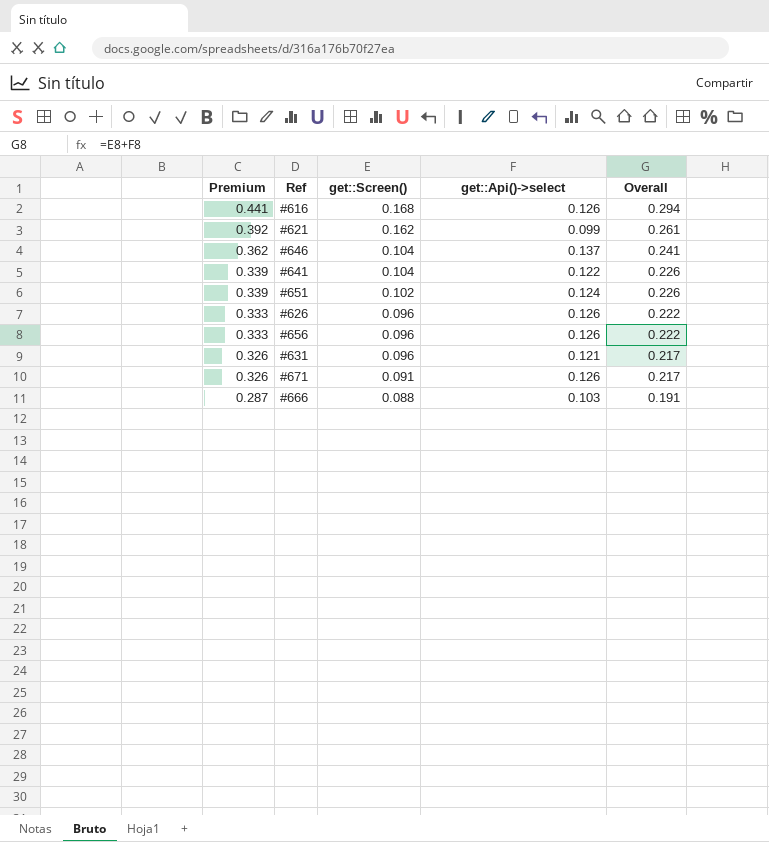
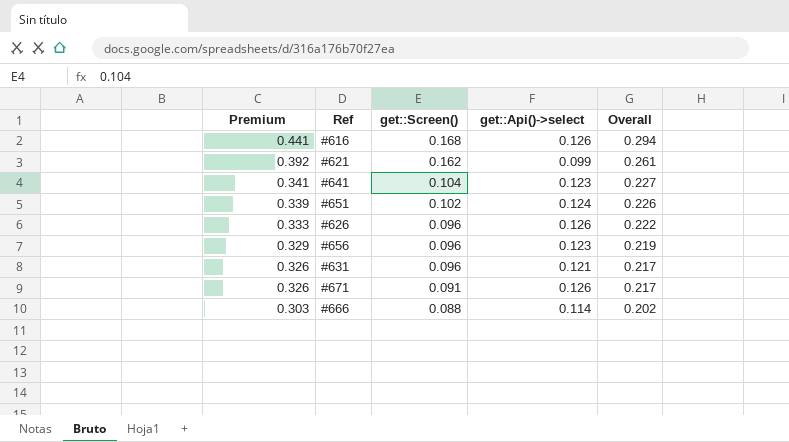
row #646: 0.362 | 0.104 | 0.137 | 0.241 -> none
#641 | Premium: 0.339 -> 0.341
#641 | get::Api()->select: 0.122 -> 0.123
#641 | Overall: 0.226 -> 0.227
#656 | Premium: 0.333 -> 0.329
#656 | get::Api()->select: 0.126 -> 0.123
#656 | Overall: 0.222 -> 0.219
#666 | Premium: 0.287 -> 0.303
#666 | get::Api()->select: 0.103 -> 0.114
#666 | Overall: 0.191 -> 0.202

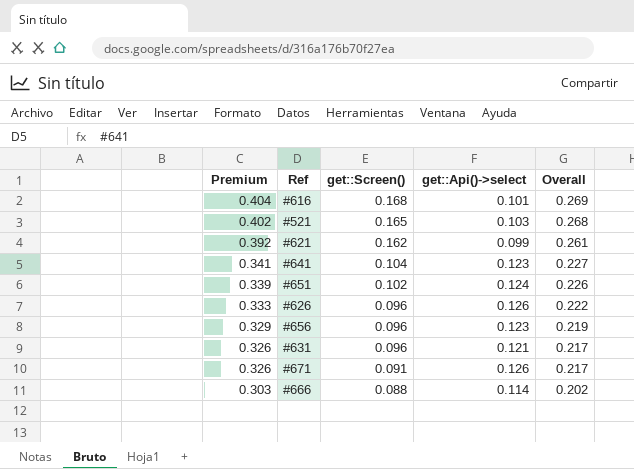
#616 | Premium: 0.441 -> 0.404
#616 | get::Api()->select: 0.126 -> 0.101
#616 | Overall: 0.294 -> 0.269
row #521: none -> 0.402 | 0.165 | 0.103 | 0.268

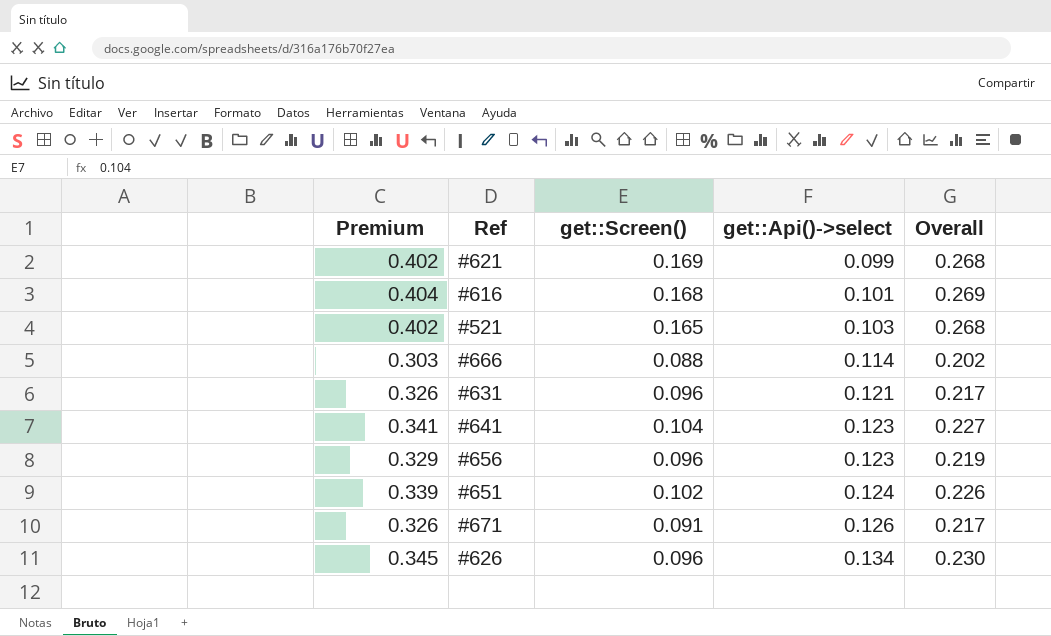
row order: Premium descending -> get::Api()->select ascending
#621 | Premium: 0.392 -> 0.402
#621 | get::Screen(): 0.162 -> 0.169
#621 | Overall: 0.261 -> 0.268
#626 | Premium: 0.333 -> 0.345
#626 | get::Api()->select: 0.126 -> 0.134
#626 | Overall: 0.222 -> 0.230

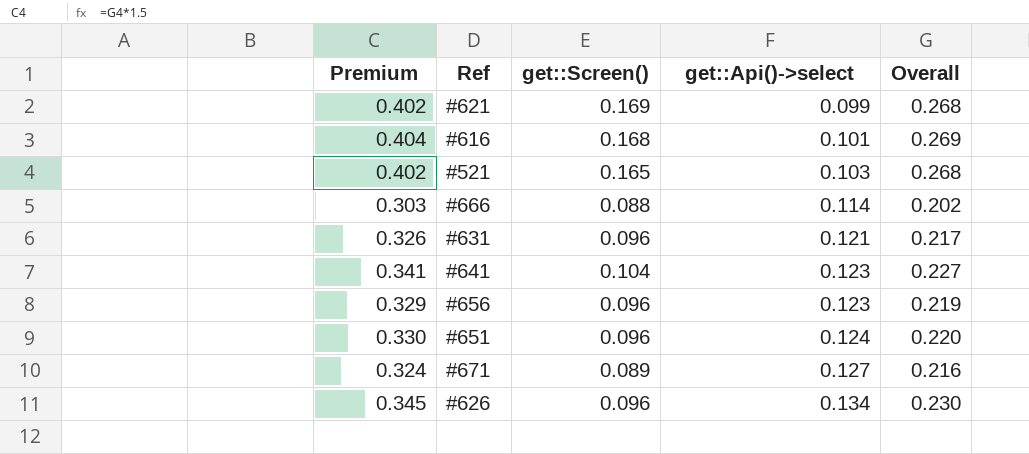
#651 | Premium: 0.339 -> 0.330
#651 | get::Screen(): 0.102 -> 0.096
#651 | Overall: 0.226 -> 0.220
#671 | Premium: 0.326 -> 0.324
#671 | get::Screen(): 0.091 -> 0.089
#671 | get::Api()->select: 0.126 -> 0.127
#671 | Overall: 0.217 -> 0.216

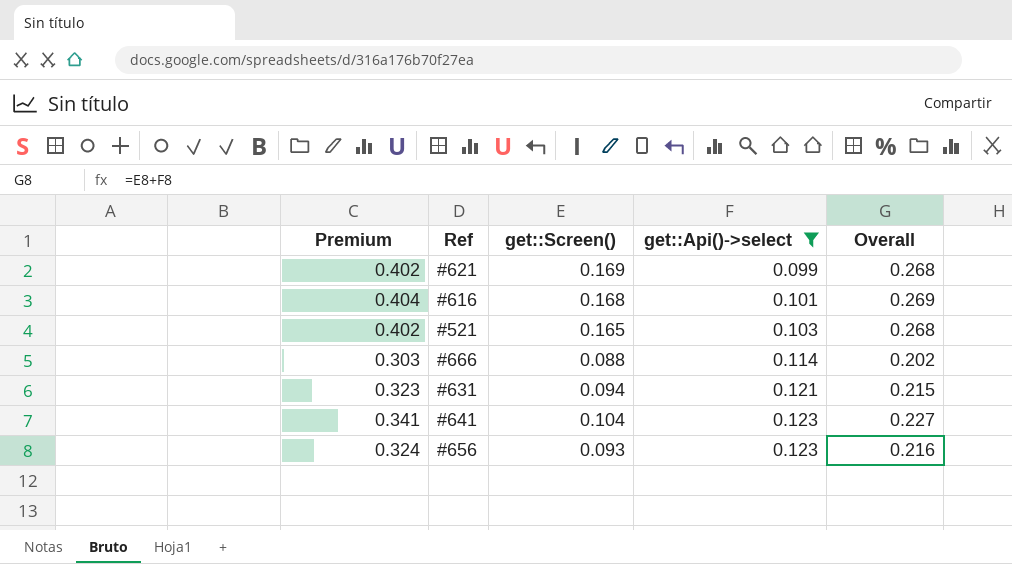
filter: none -> get::Api()->select <= 0.123
#631 | Premium: 0.326 -> 0.323
#631 | get::Screen(): 0.096 -> 0.094
#631 | Overall: 0.217 -> 0.215
#656 | Premium: 0.329 -> 0.324
#656 | get::Screen(): 0.096 -> 0.093
#656 | Overall: 0.219 -> 0.216

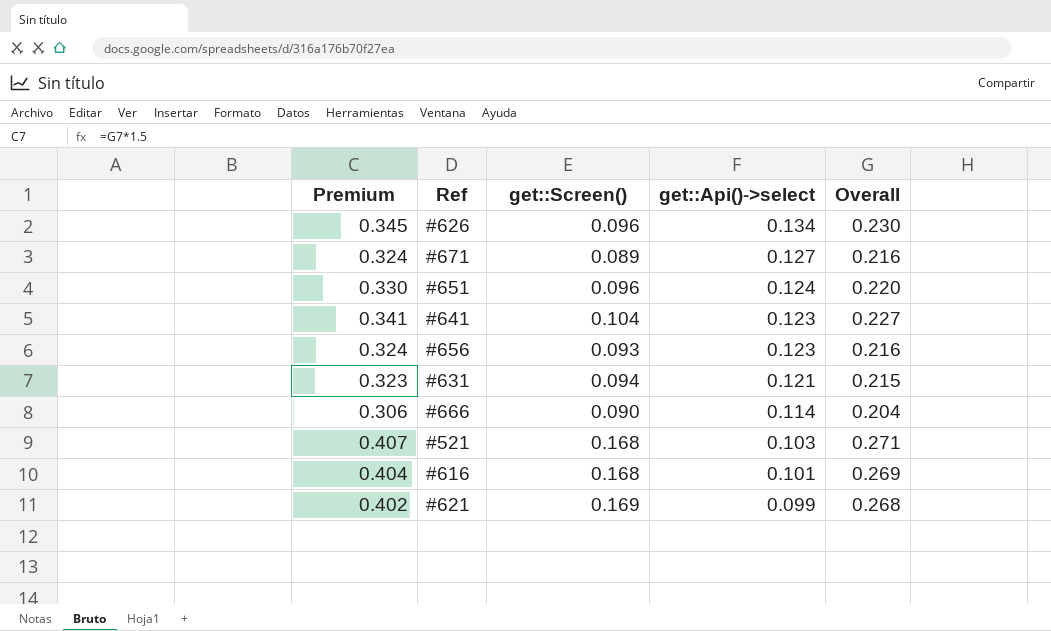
filter: get::Api()->select <= 0.123 -> none
row order: get::Api()->select ascending -> get::Api()->select descending
#666 | Premium: 0.303 -> 0.306
#666 | get::Screen(): 0.088 -> 0.090
#666 | Overall: 0.202 -> 0.204
#521 | Premium: 0.402 -> 0.407
#521 | get::Screen(): 0.165 -> 0.168
#521 | Overall: 0.268 -> 0.271

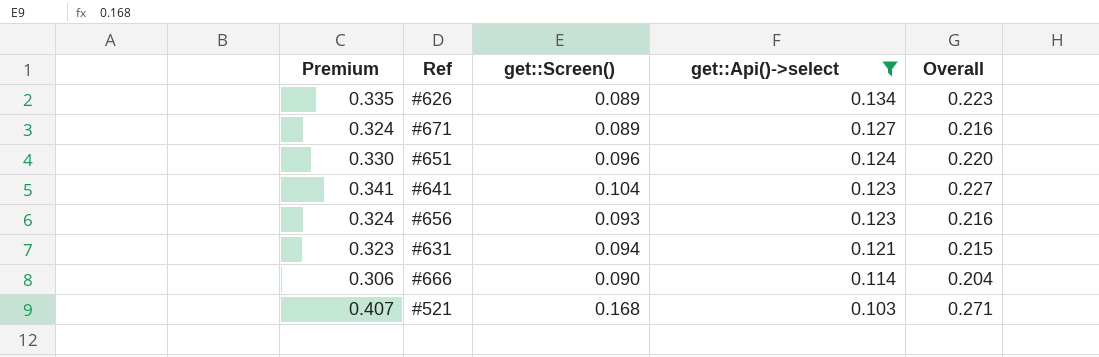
filter: none -> get::Api()->select >= 0.103
#626 | Premium: 0.345 -> 0.335
#626 | get::Screen(): 0.096 -> 0.089
#626 | Overall: 0.230 -> 0.223

